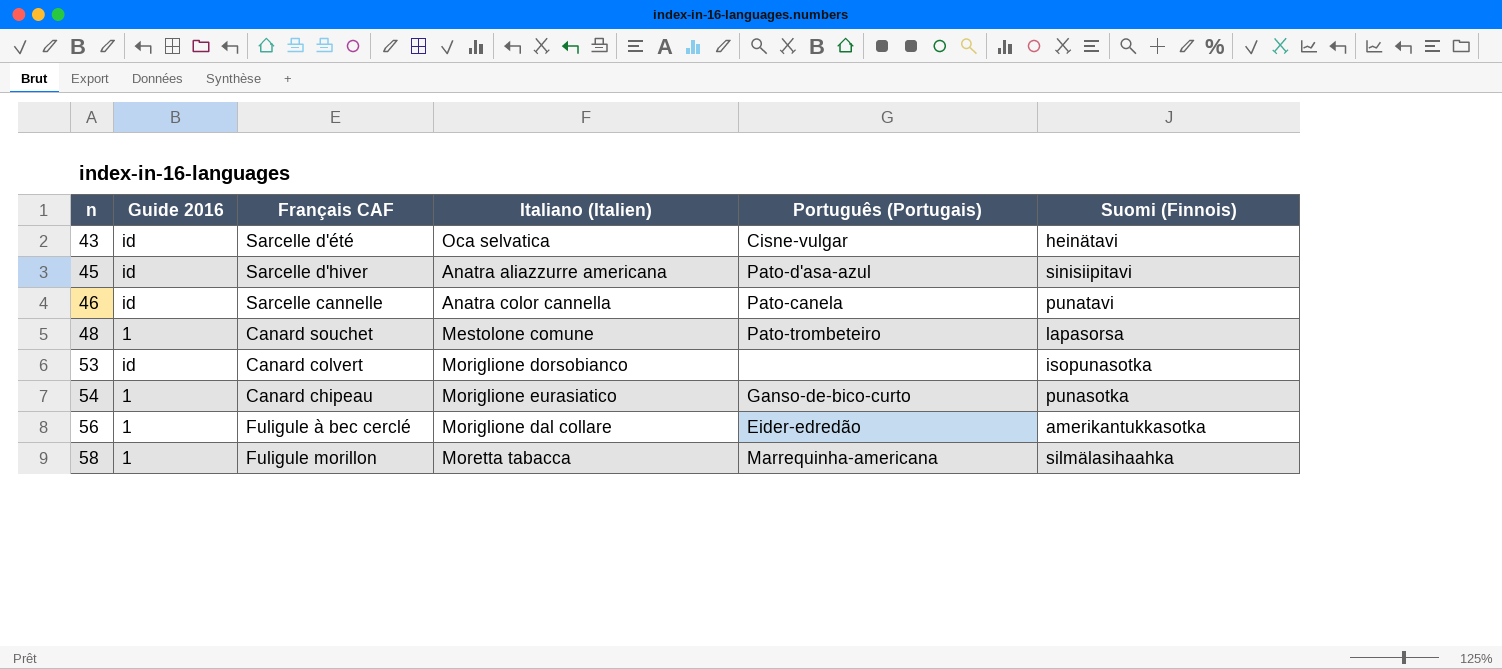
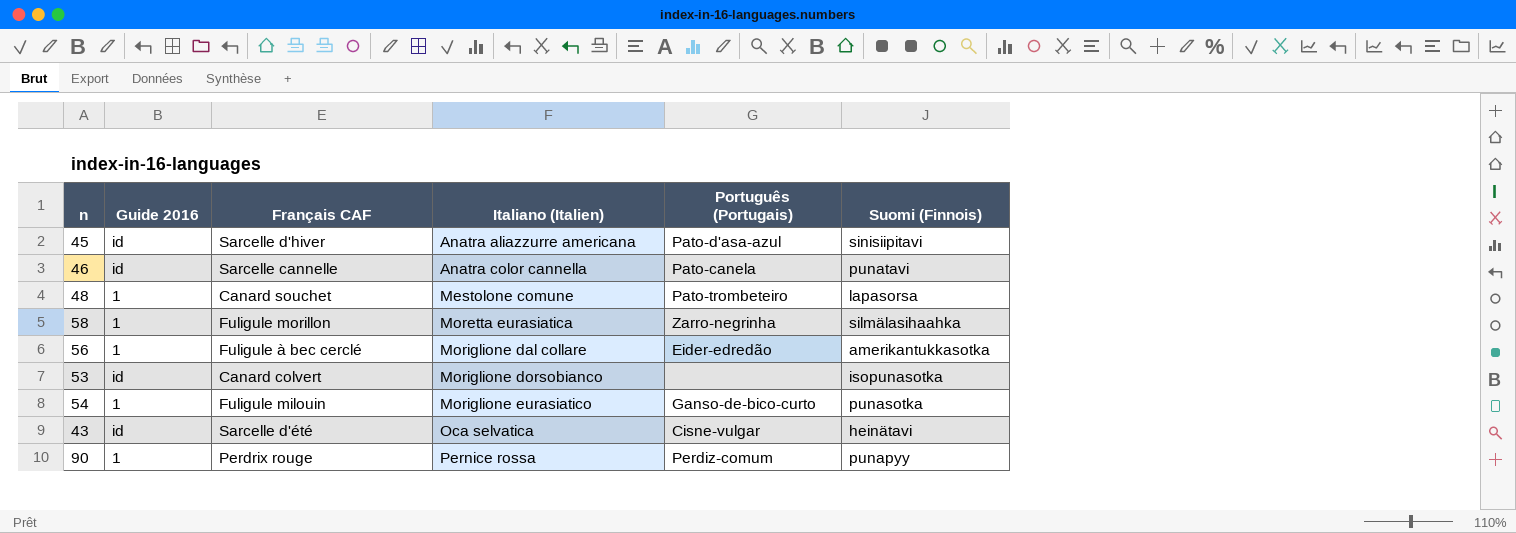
row order: n ascending -> Italiano (Italien) ascending
58 | Italiano (Italien): Moretta tabacca -> Moretta eurasiatica
58 | Português (Portugais): Marrequinha-americana -> Zarro-negrinha
54 | Français CAF: Canard chipeau -> Fuligule milouin
row 90: none -> 1 | Perdrix rouge | Pernice rossa | Perdiz-comum | punapyy

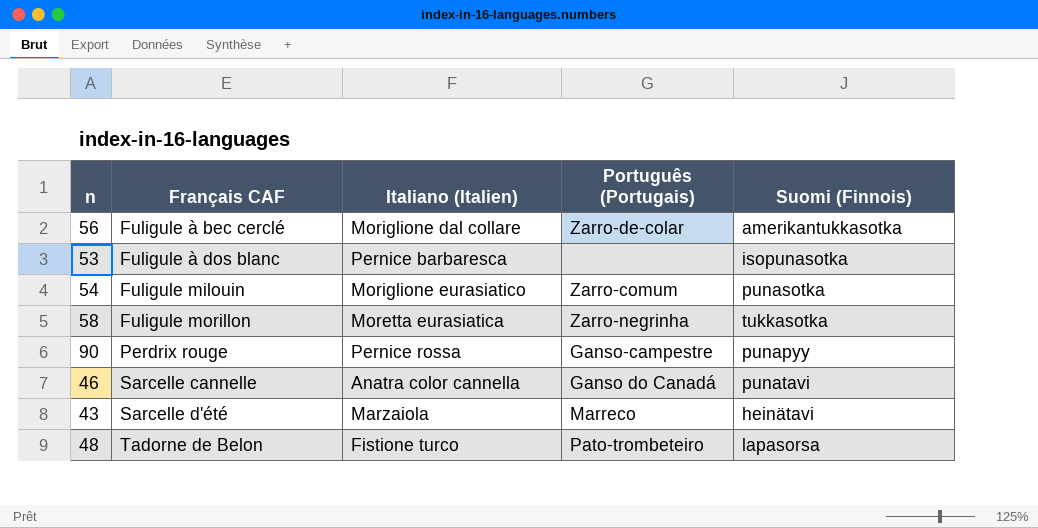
row order: Italiano (Italien) ascending -> Français CAF ascending
column Guide 2016 | position: 2 -> none
row 45: id | Sarcelle d'hiver | Anatra aliazzurre americana | Pato-d'asa-azul | sinisiipitavi -> none
56 | Português (Portugais): Eider-edredão -> Zarro-de-colar
53 | Français CAF: Canard colvert -> Fuligule à dos blanc
53 | Italiano (Italien): Moriglione dorsobianco -> Pernice barbaresca
54 | Português (Portugais): Ganso-de-bico-curto -> Zarro-comum
58 | Suomi (Finnois): silmälasihaahka -> tukkasotka
90 | Português (Portugais): Perdiz-comum -> Ganso-campestre
46 | Português (Portugais): Pato-canela -> Ganso do Canadá
43 | Italiano (Italien): Oca selvatica -> Marzaiola
43 | Português (Portugais): Cisne-vulgar -> Marreco
48 | Français CAF: Canard souchet -> Tadorne de Belon
48 | Italiano (Italien): Mestolone comune -> Fistione turco

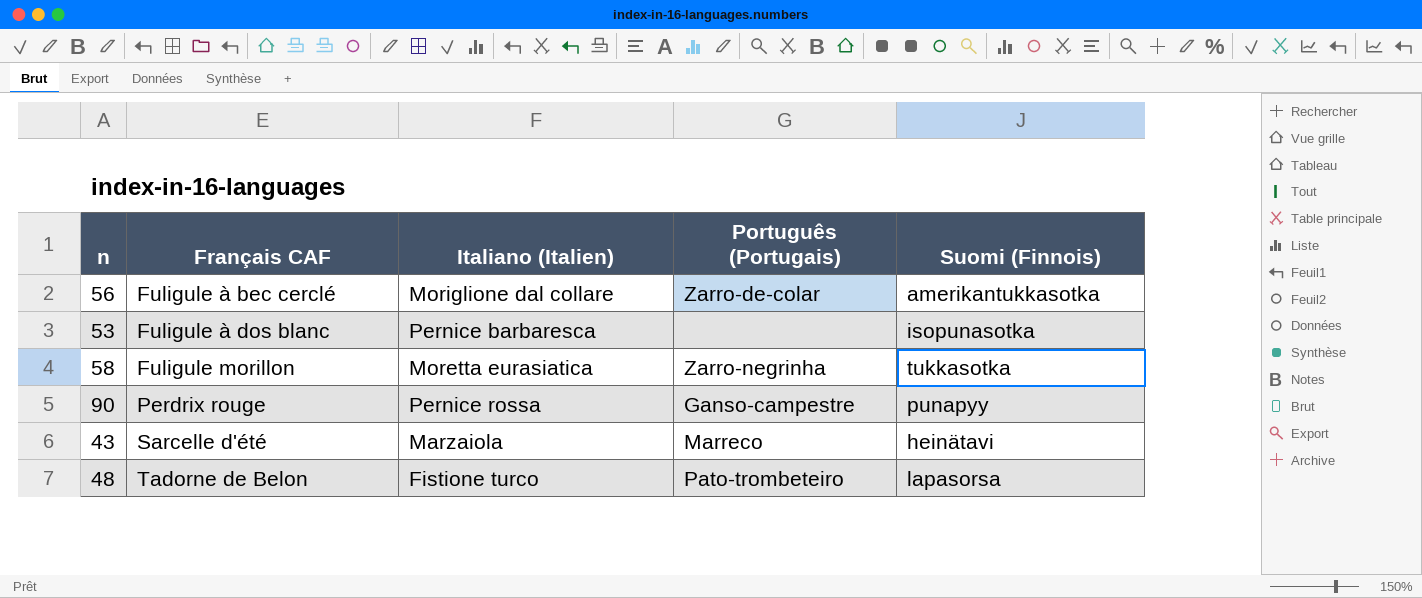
row 54: Fuligule milouin | Moriglione eurasiatico | Zarro-comum | punasotka -> none
row 46: Sarcelle cannelle | Anatra color cannella | Ganso do Canadá | punatavi -> none

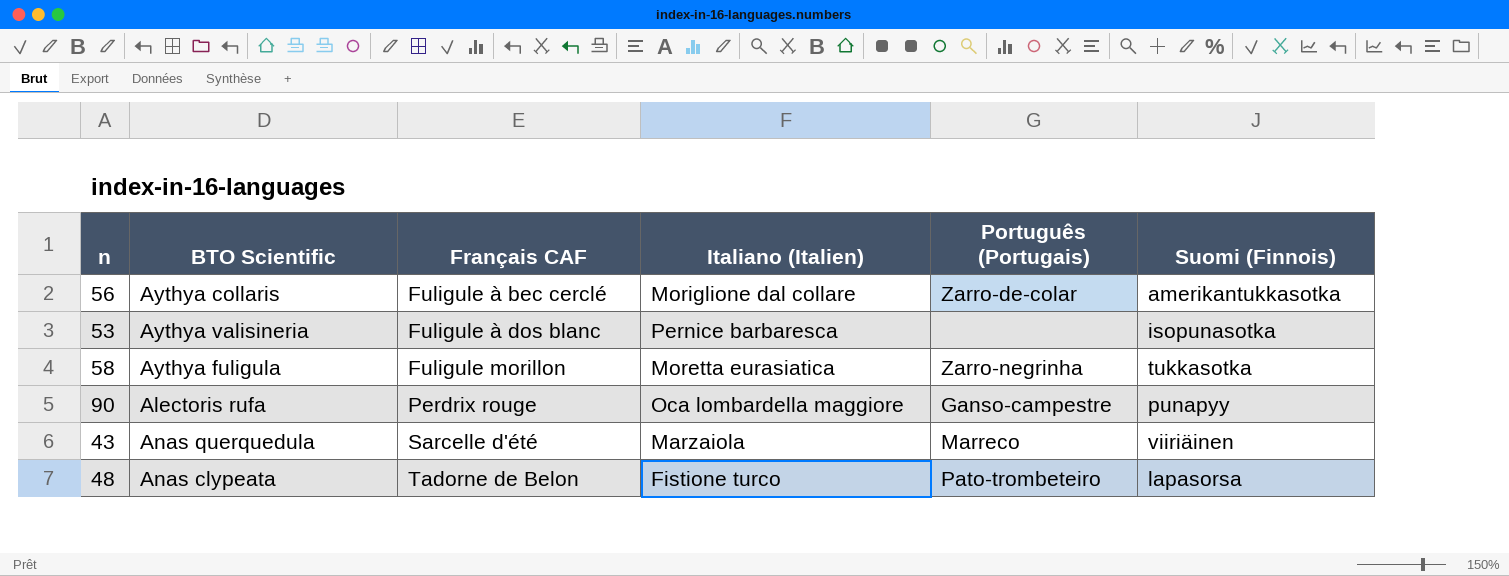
column BTO Scientific | position: none -> 2
90 | Italiano (Italien): Pernice rossa -> Oca lombardella maggiore
43 | Suomi (Finnois): heinätavi -> viiriäinen

